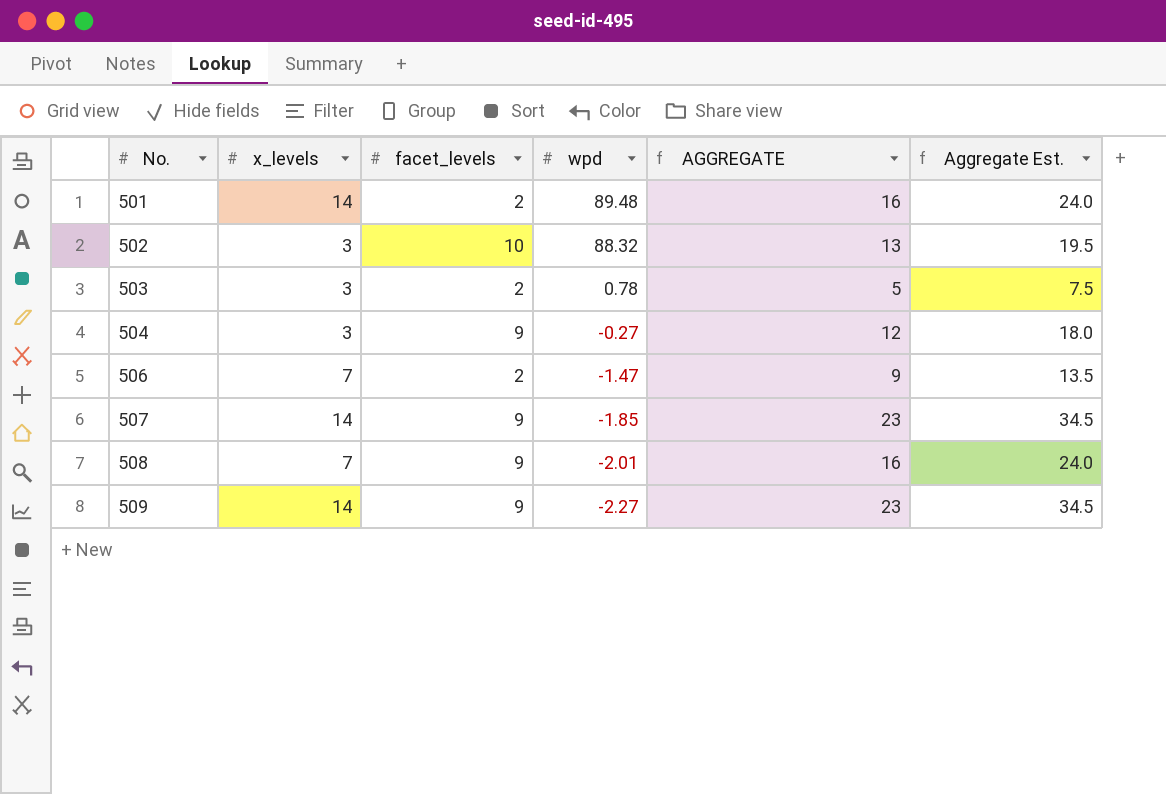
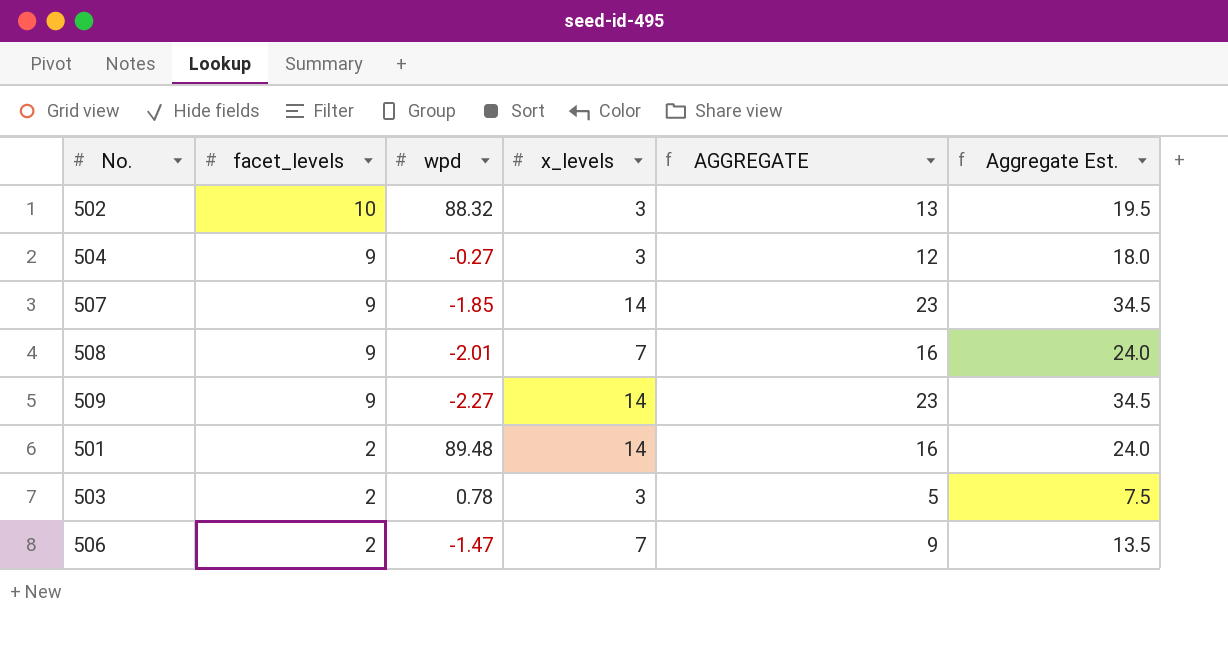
row order: No. ascending -> facet_levels descending
column x_levels | position: 2 -> 4

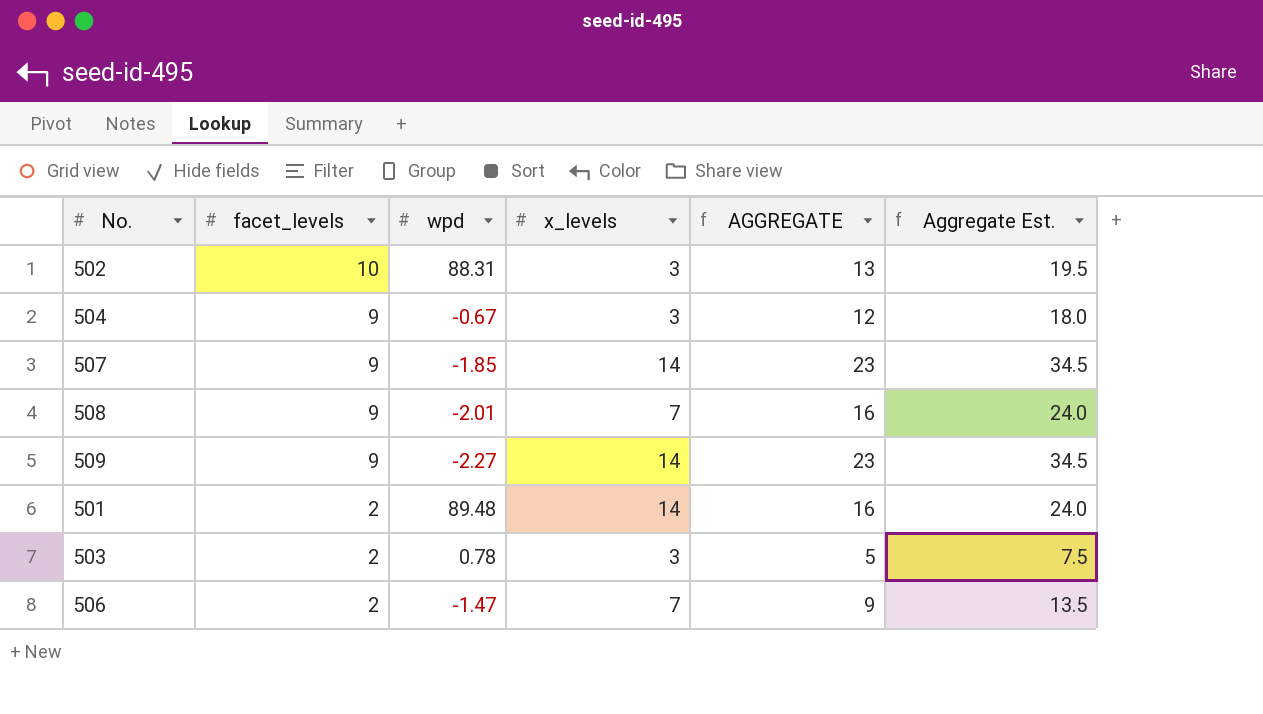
502 | wpd: 88.32 -> 88.31
504 | wpd: -0.27 -> -0.67

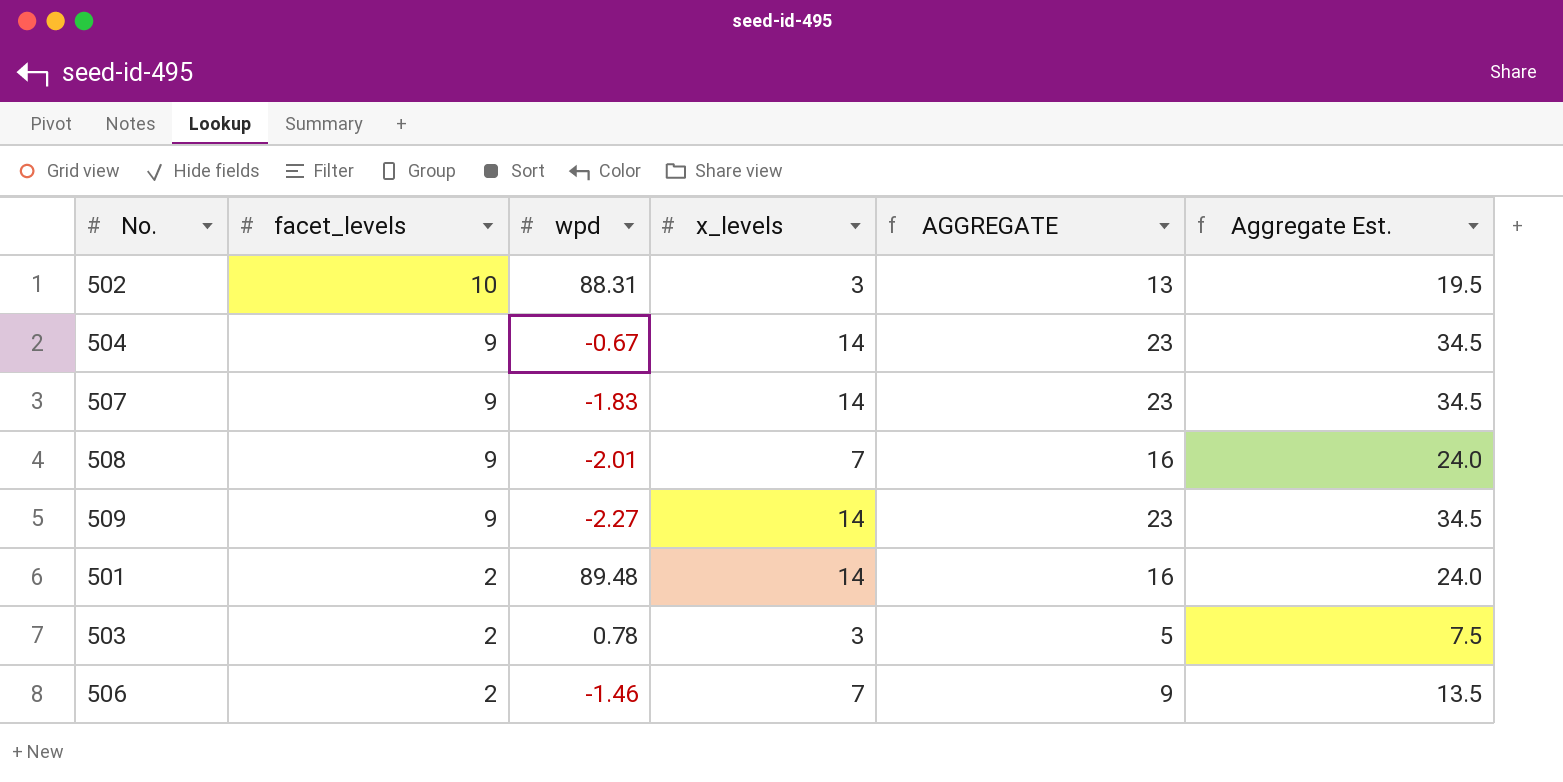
504 | x_levels: 3 -> 14
504 | AGGREGATE: 12 -> 23
504 | Aggregate Est.: 18.0 -> 34.5
507 | wpd: -1.85 -> -1.83
506 | wpd: -1.47 -> -1.46

